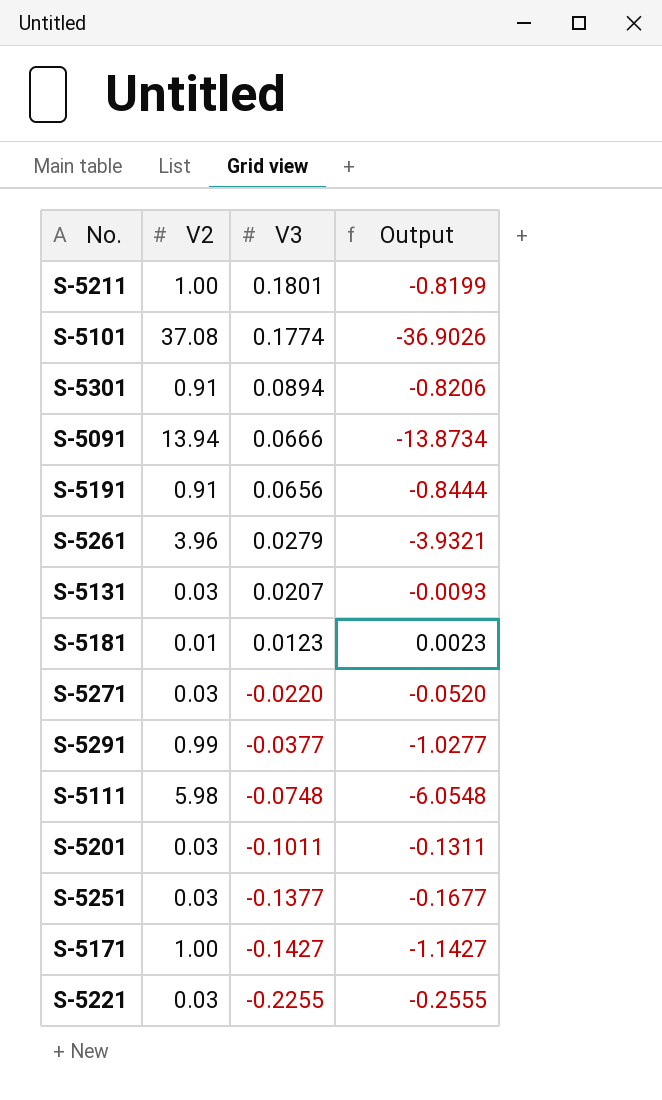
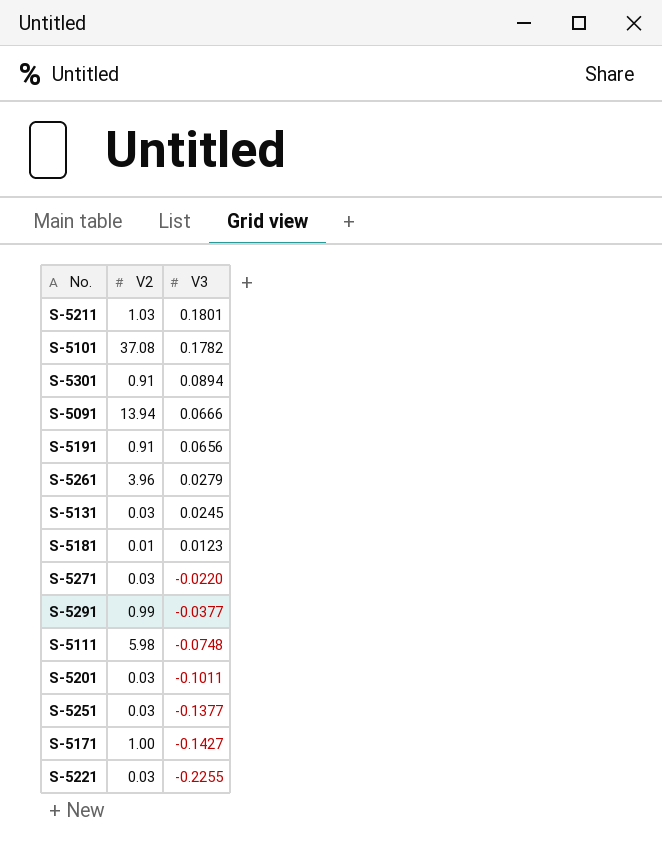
column Output | formula: [V3] - [V2] -> none
S-5211 | V2: 1.00 -> 1.03
S-5101 | V3: 0.1774 -> 0.1782
S-5131 | V3: 0.0207 -> 0.0245

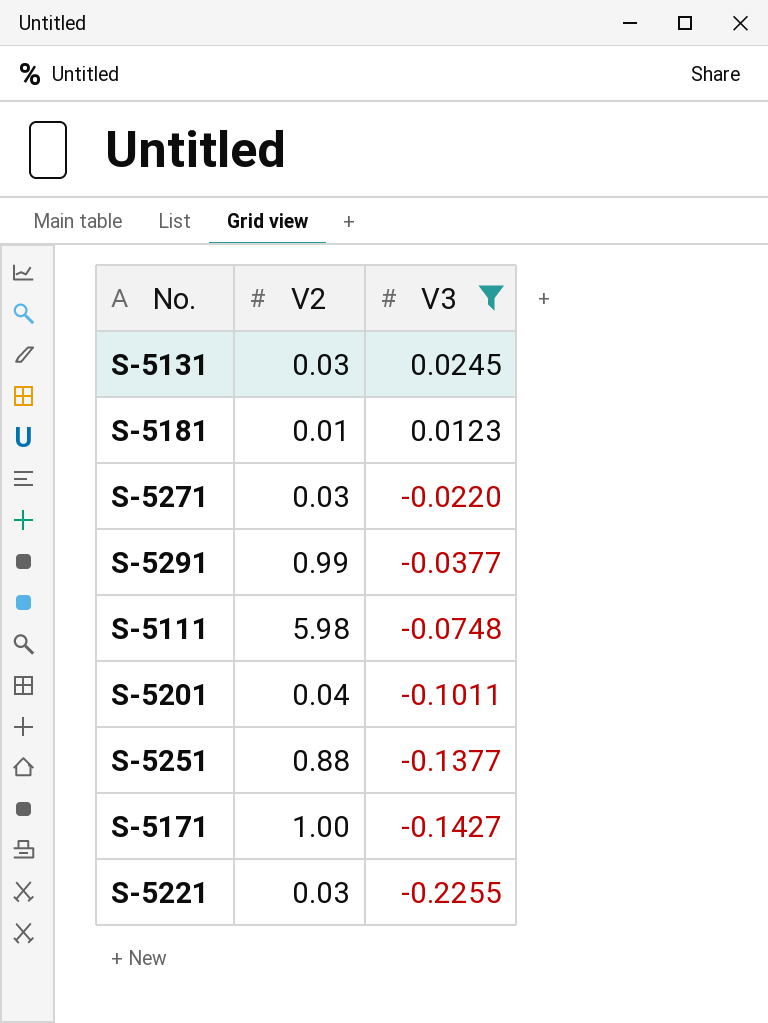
filter: none -> V3 <= 0.0245
S-5201 | V2: 0.03 -> 0.04
S-5251 | V2: 0.03 -> 0.88

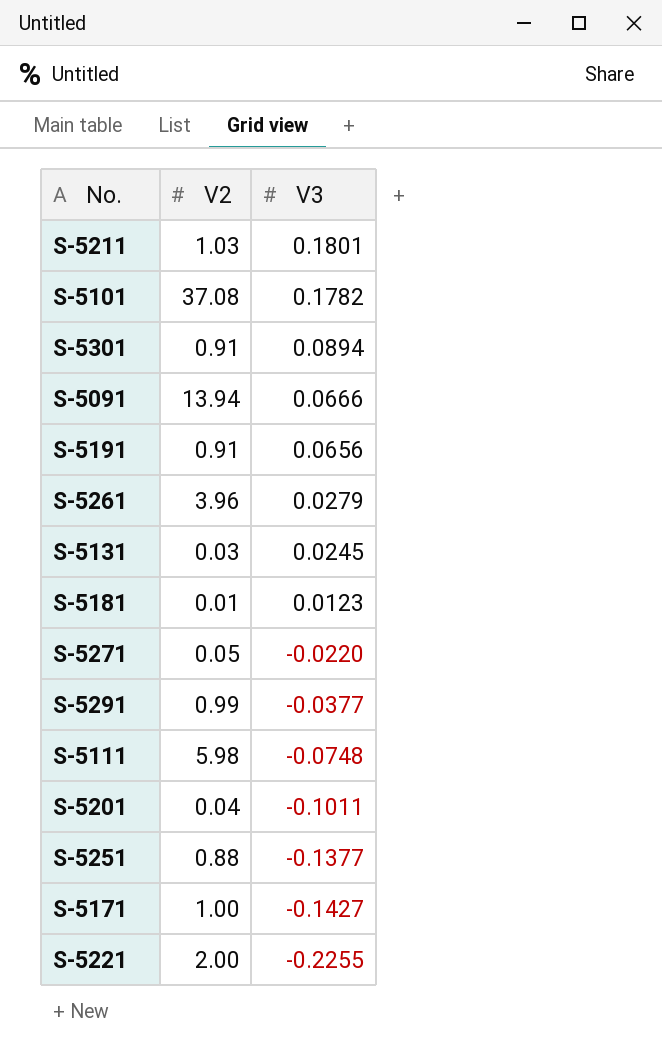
filter: V3 <= 0.0245 -> none
S-5271 | V2: 0.03 -> 0.05
S-5221 | V2: 0.03 -> 2.00

